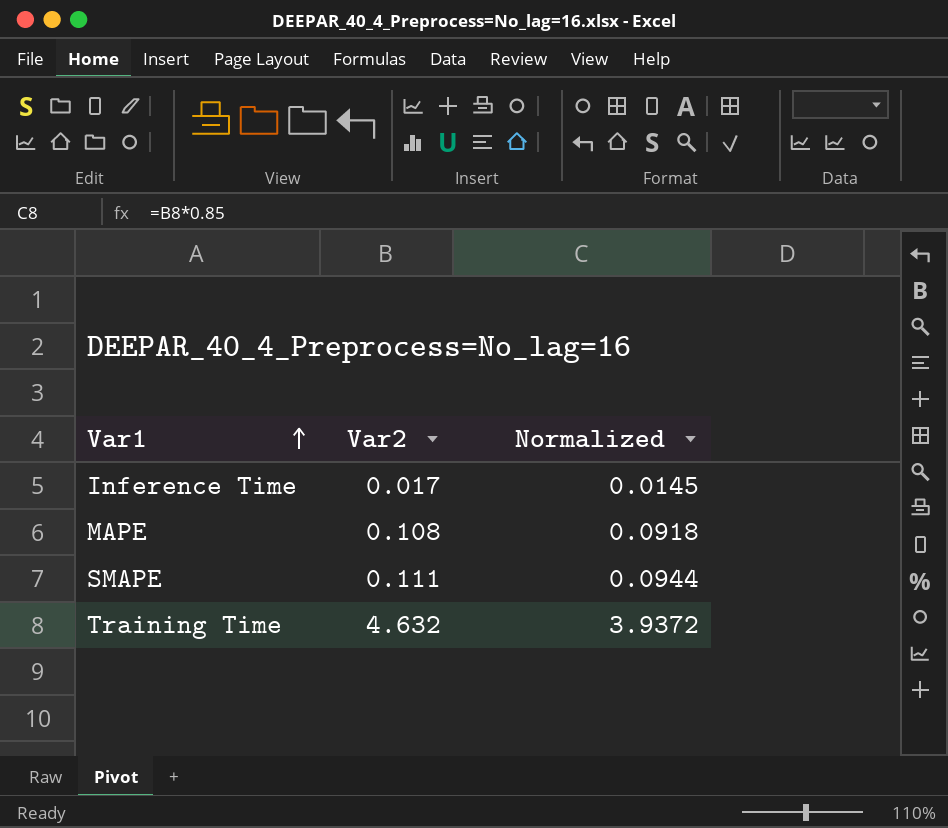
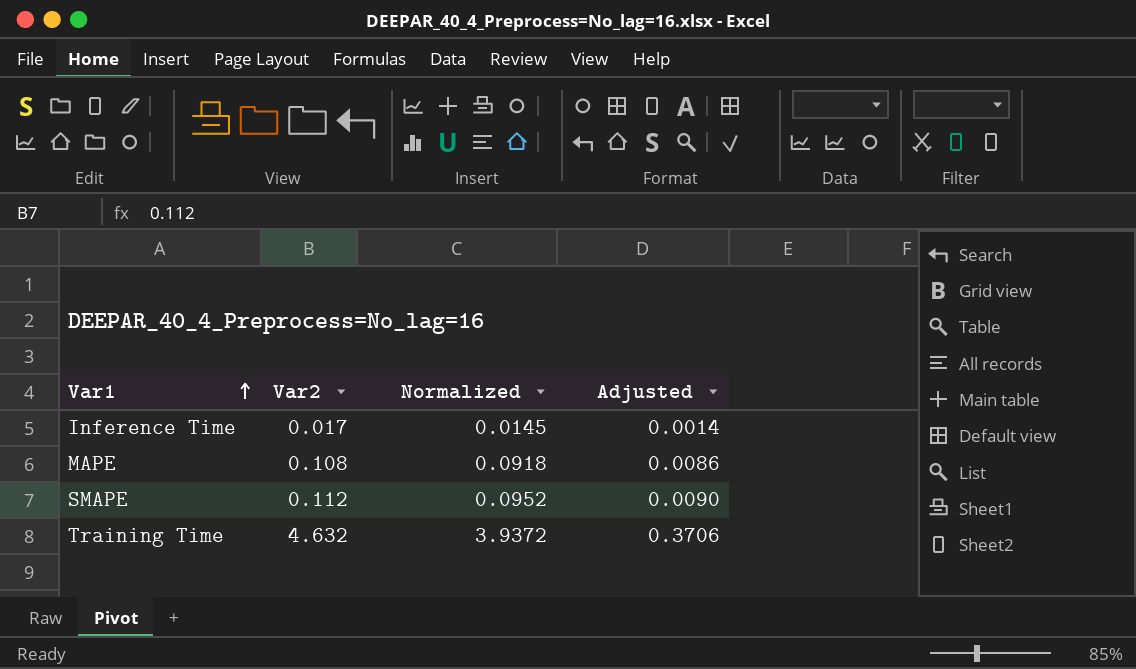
column Adjusted | formula: none -> [Var2] * 0.08
SMAPE | Var2: 0.111 -> 0.112
SMAPE | Normalized: 0.0944 -> 0.0952

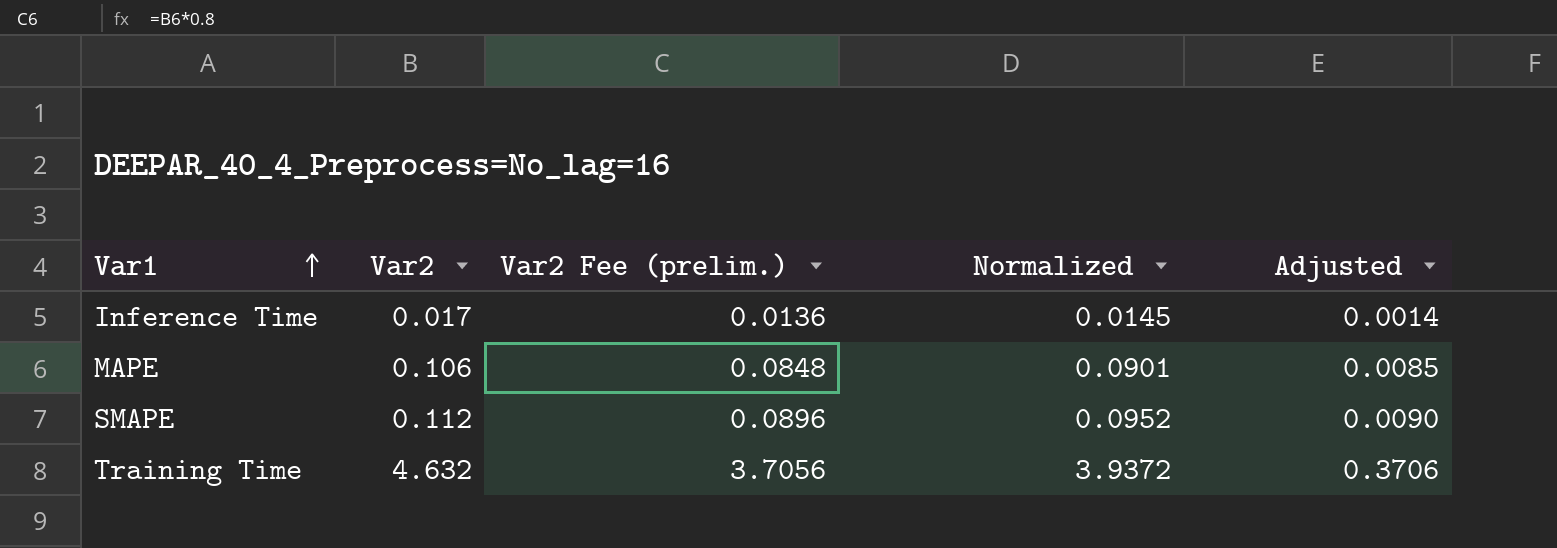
column Var2 Fee (prelim.) | formula: none -> [Var2] * 0.8
MAPE | Var2: 0.108 -> 0.106
MAPE | Normalized: 0.0918 -> 0.0901
MAPE | Adjusted: 0.0086 -> 0.0085

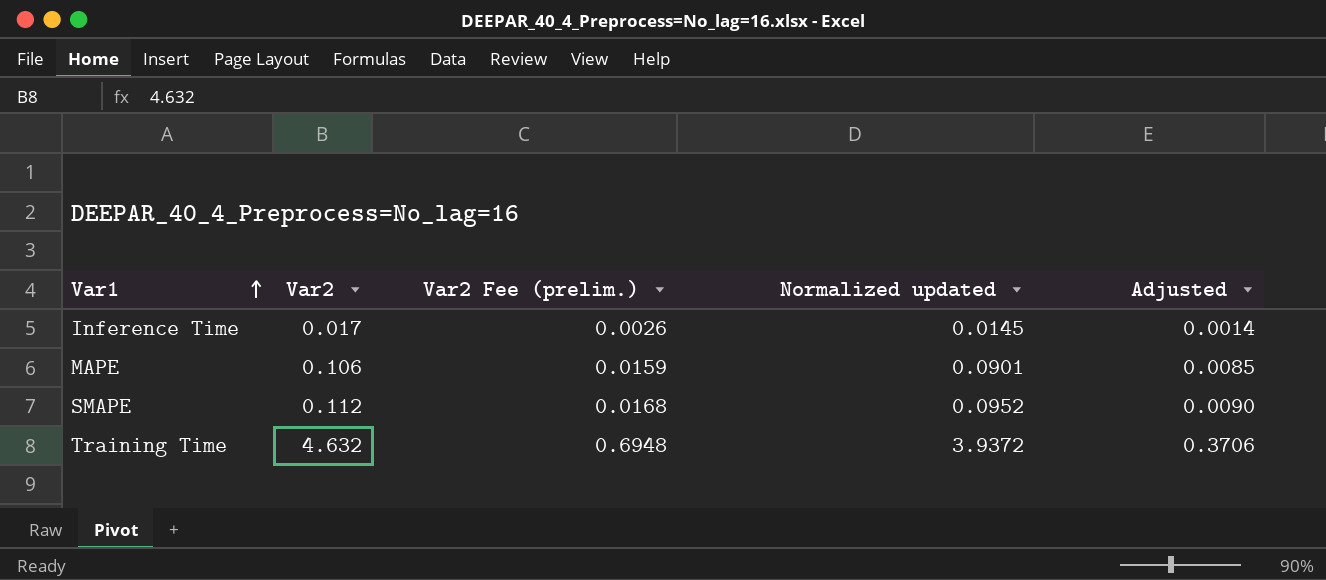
column Var2 Fee (prelim.) | formula: [Var2] * 0.8 -> [Var2] * 0.15
column name: Normalized -> Normalized updated

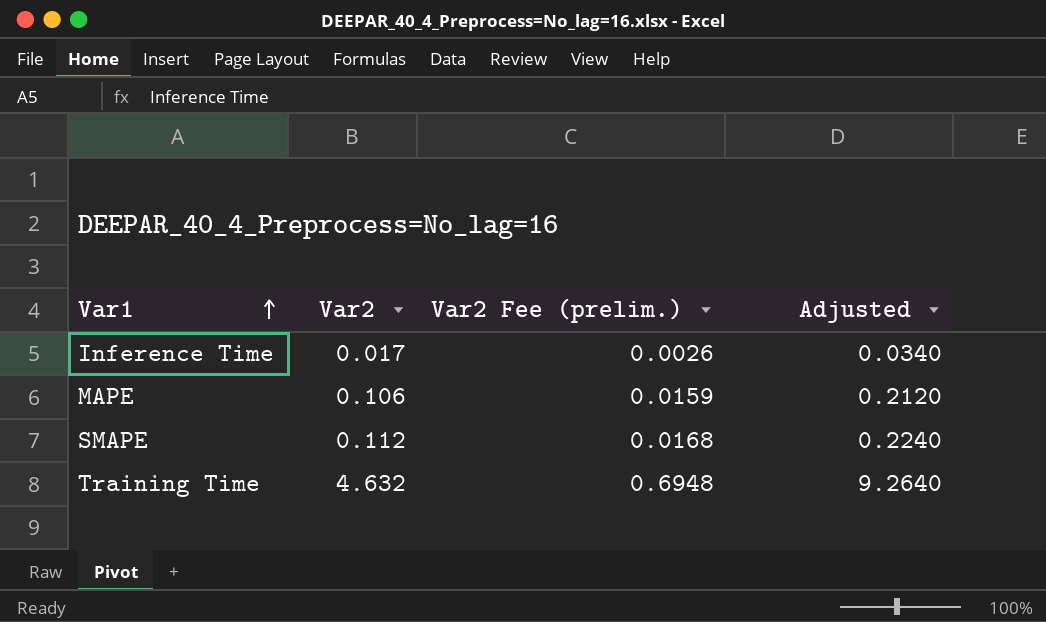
column Normalized updated | formula: [Var2] * 0.85 -> none
column Adjusted | formula: [Var2] * 0.08 -> [Var2] * 2

